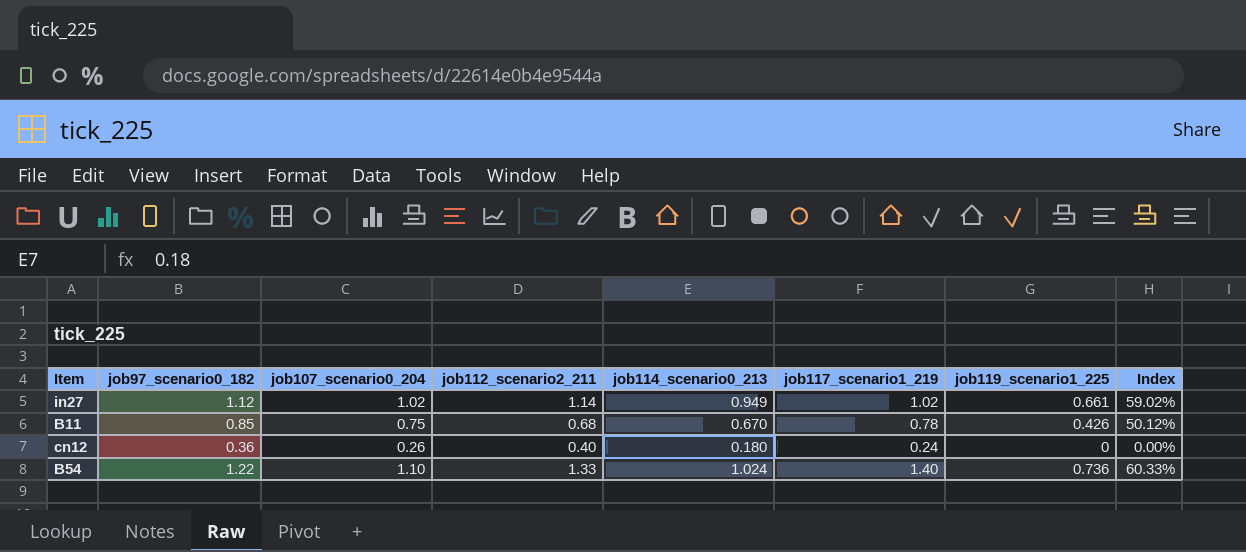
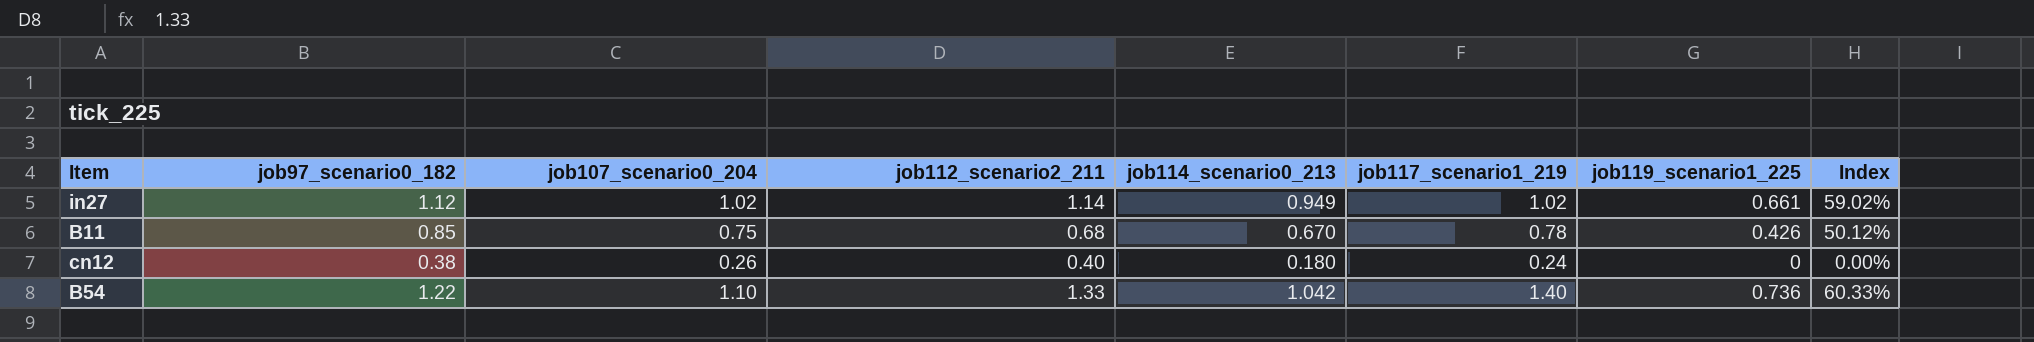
cn12 | job97_scenario0_182: 0.36 -> 0.38
B54 | job114_scenario0_213: 1.024 -> 1.042

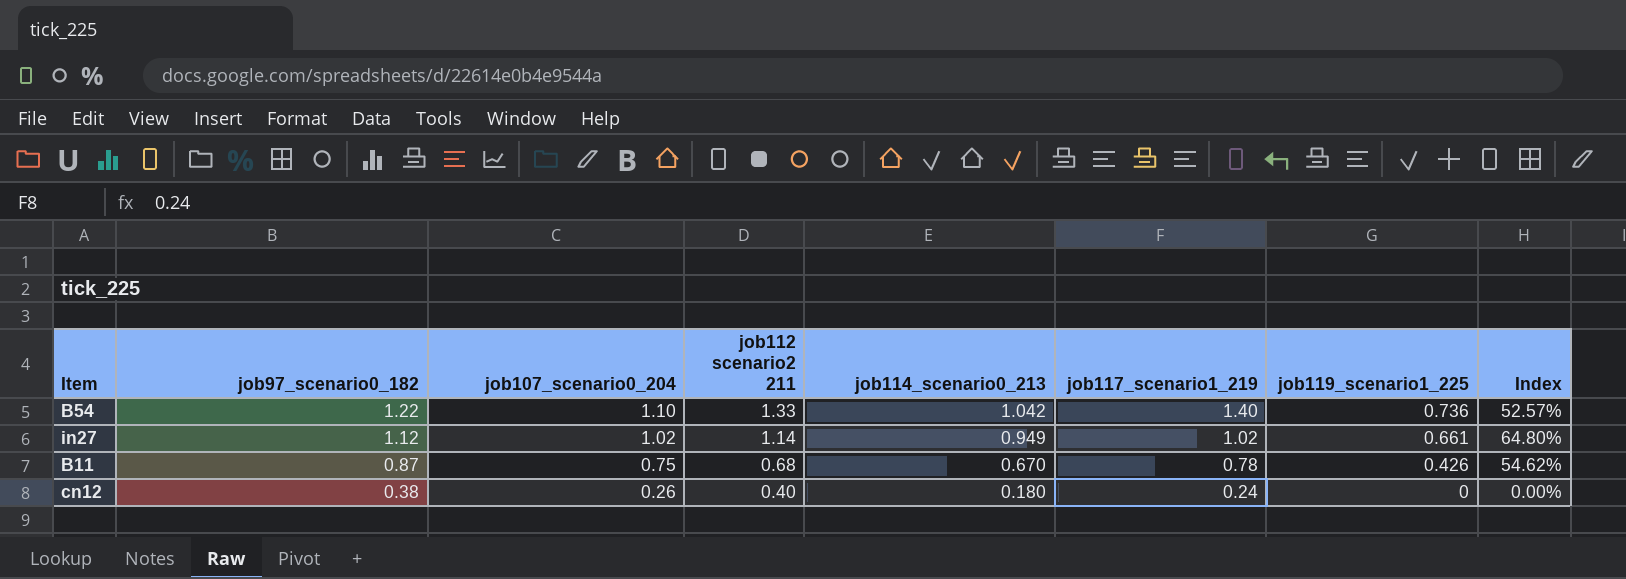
row order: none -> job97_scenario0_182 descending
column name: job112_scenario2_211 -> job112 scenario2 211
column Index | formula: [job119_scenario1_225] / [job97_scenario0_182] -> [job119_scenario1_225] / [job117_scenario1_219]
B11 | job97_scenario0_182: 0.85 -> 0.87

